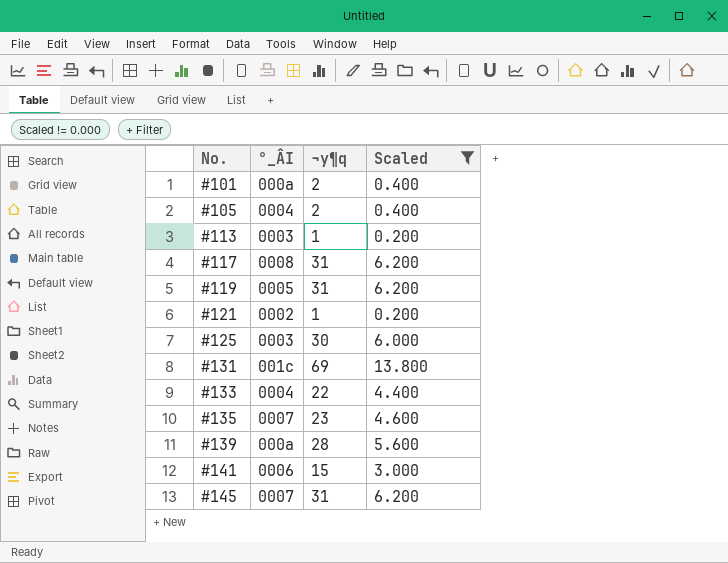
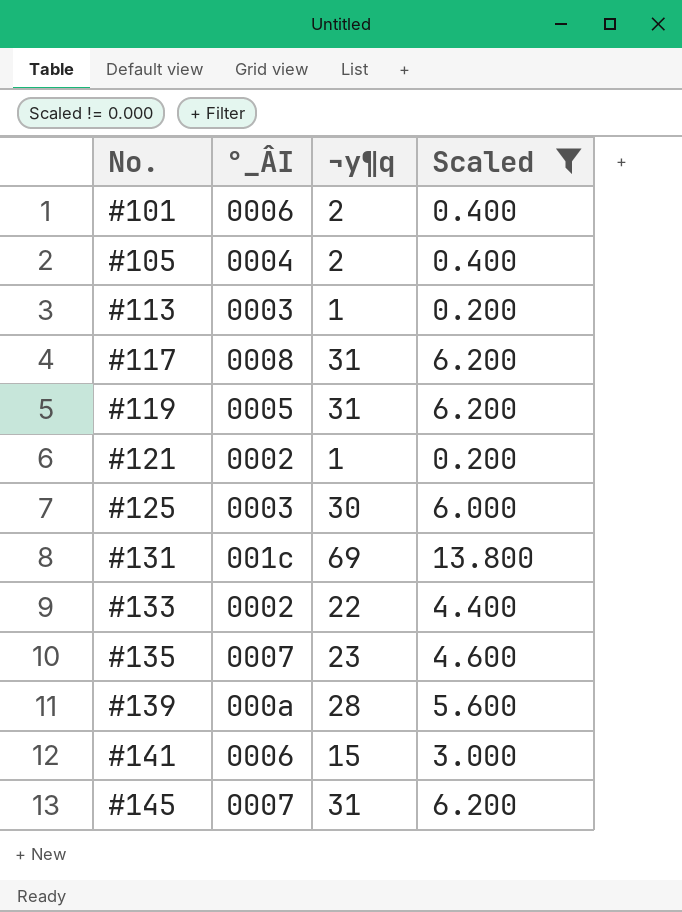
#101 | °_ÂI: 000a -> 0006
#133 | °_ÂI: 0004 -> 0002

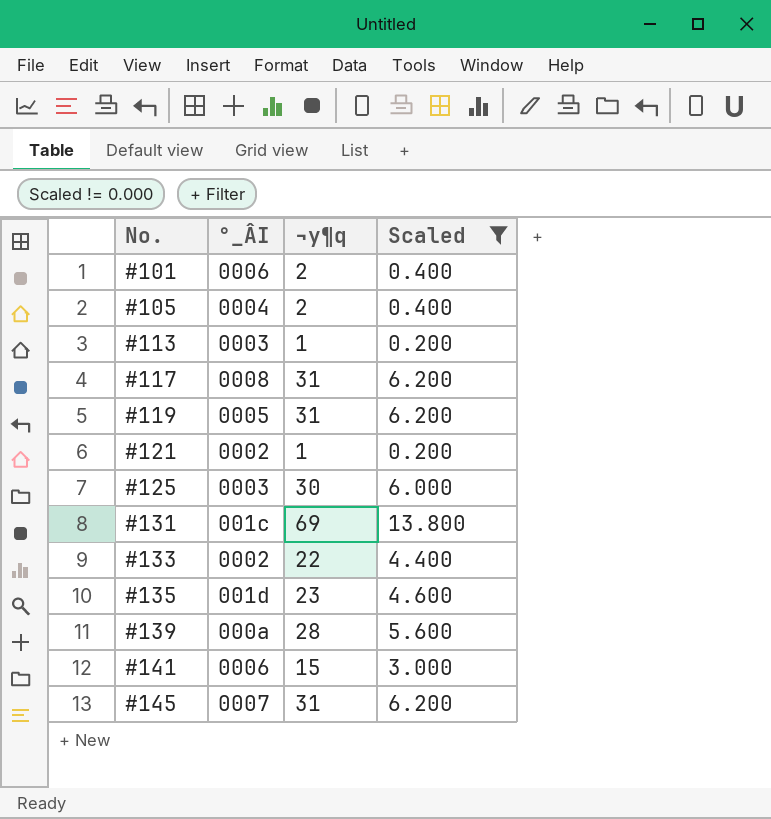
#135 | °_ÂI: 0007 -> 001d

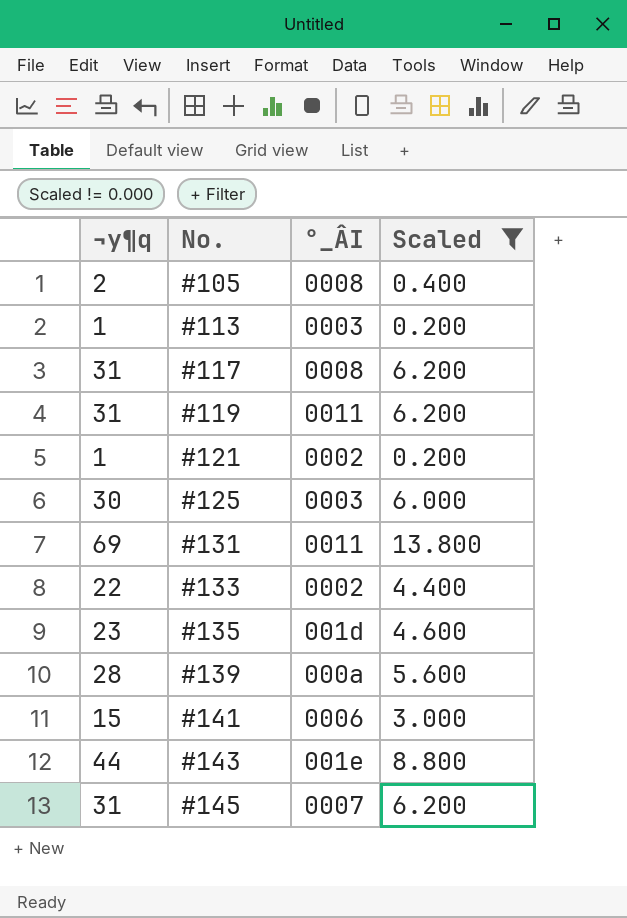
column ¬y¶q | position: 3 -> 1
row #101: 0006 | 2 | 0.400 -> none
#105 | °_ÂI: 0004 -> 0008
#119 | °_ÂI: 0005 -> 0011
#131 | °_ÂI: 001c -> 0011
row #143: none -> 44 | 001e | 8.800

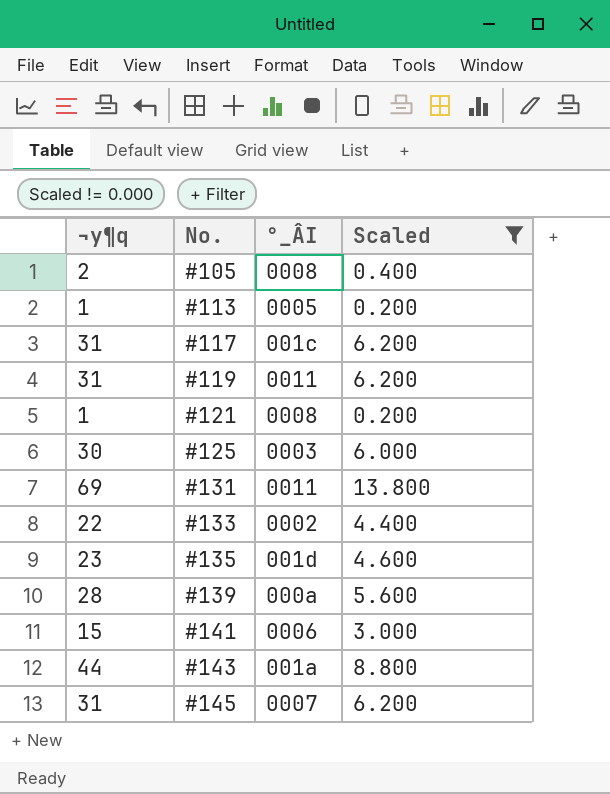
#113 | °_ÂI: 0003 -> 0005
#117 | °_ÂI: 0008 -> 001c
#121 | °_ÂI: 0002 -> 0008
#143 | °_ÂI: 001e -> 001a

